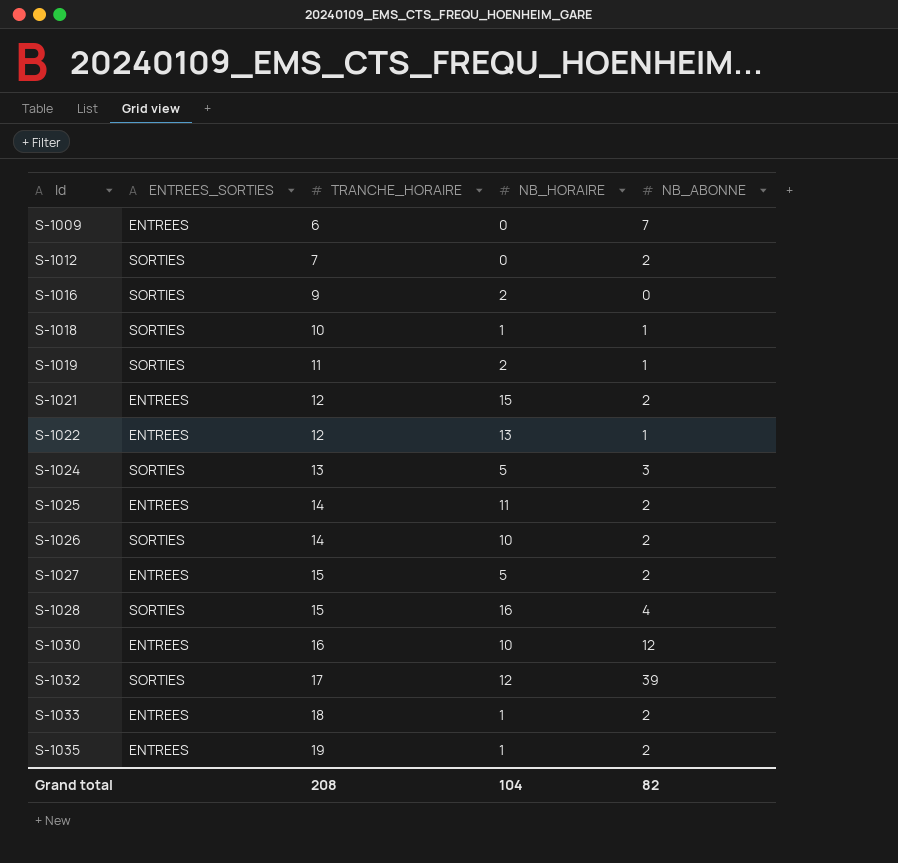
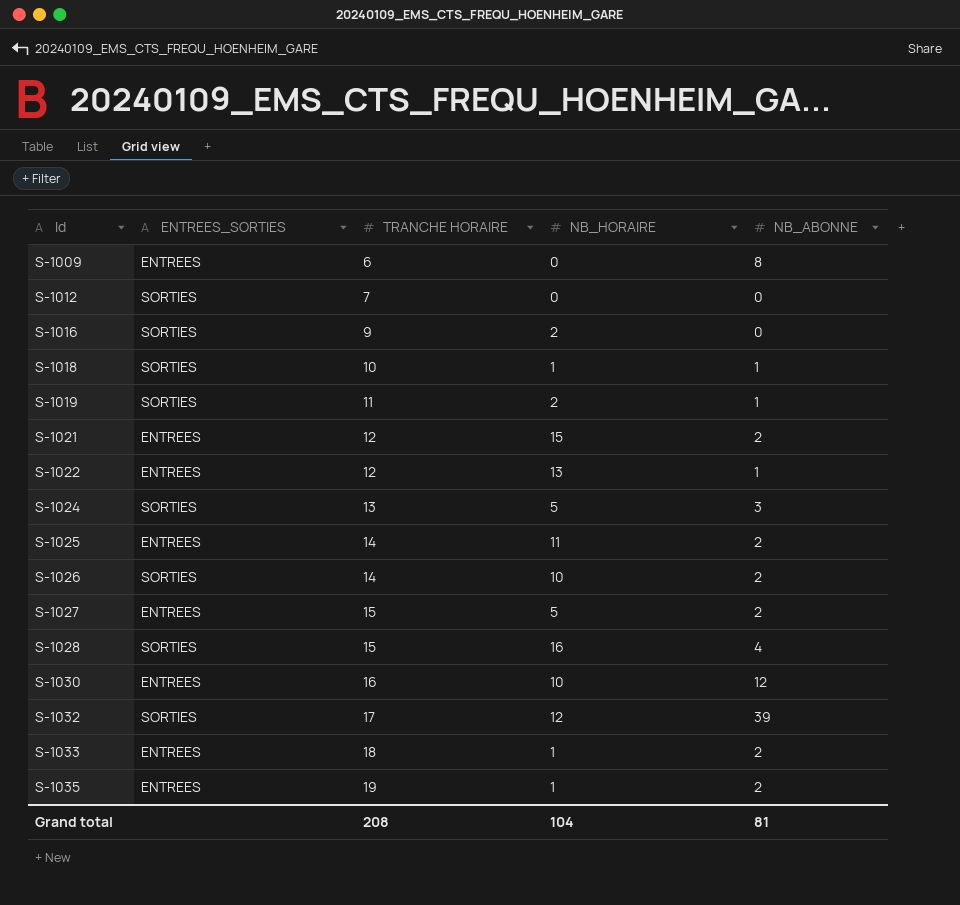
column name: TRANCHE_HORAIRE -> TRANCHE HORAIRE
S-1009 | NB_ABONNE: 7 -> 8
S-1012 | NB_ABONNE: 2 -> 0
Grand total | NB_ABONNE: 82 -> 81

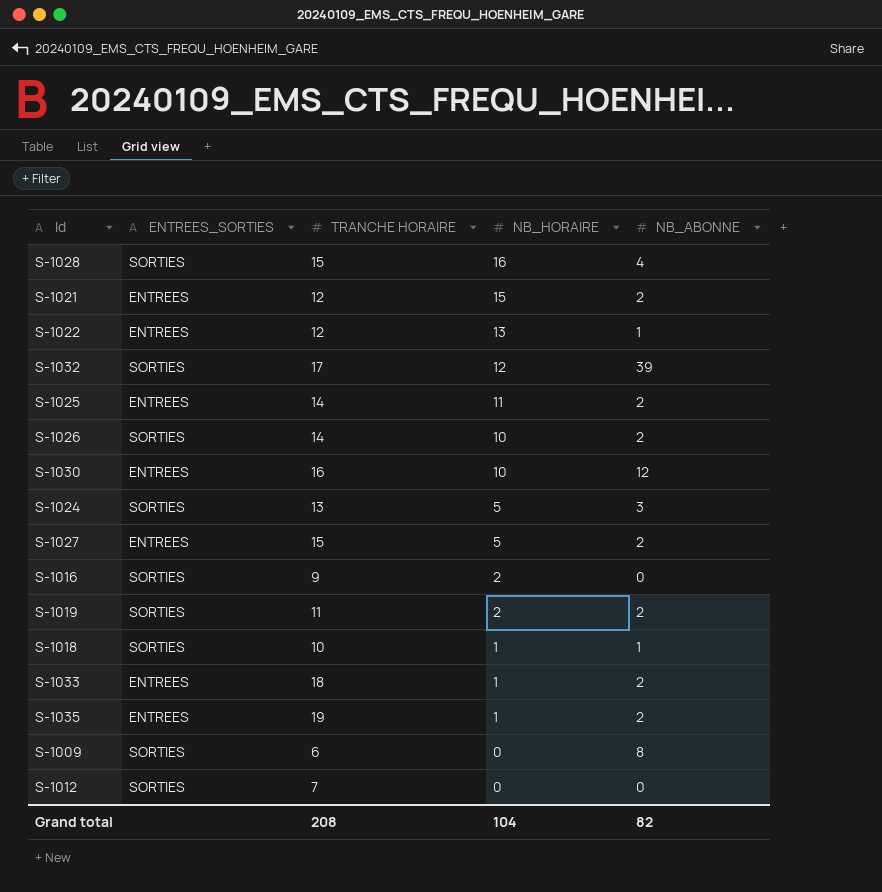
row order: Id ascending -> NB_HORAIRE descending
S-1019 | NB_ABONNE: 1 -> 2
S-1009 | ENTREES_SORTIES: ENTREES -> SORTIES
Grand total | NB_ABONNE: 81 -> 82

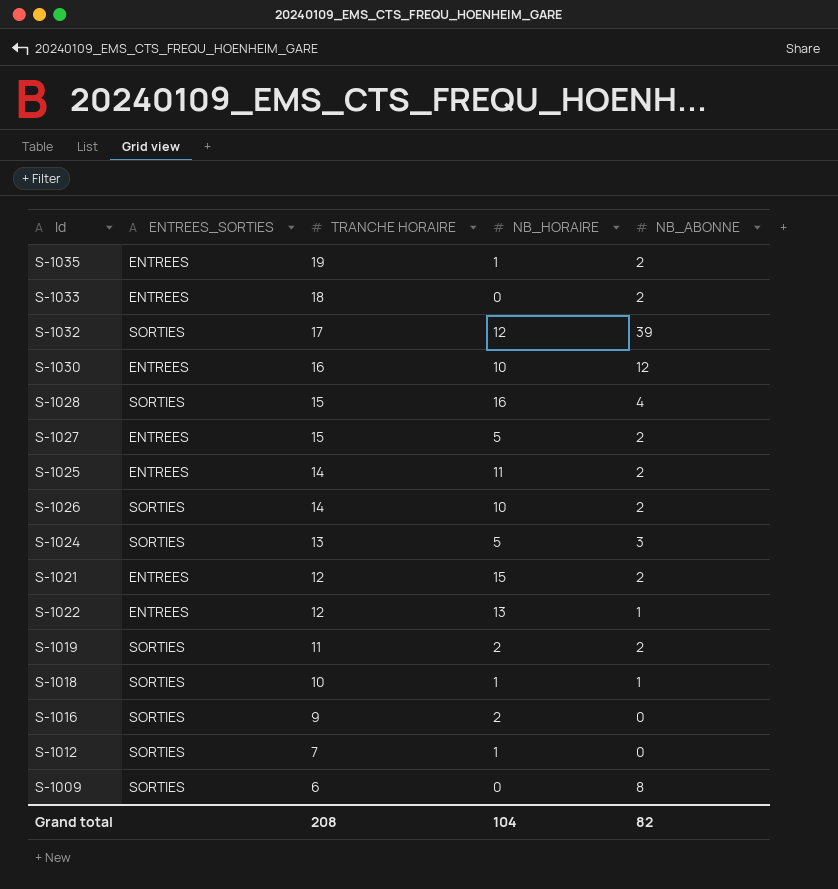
row order: NB_HORAIRE descending -> TRANCHE HORAIRE descending
S-1033 | NB_HORAIRE: 1 -> 0
S-1012 | NB_HORAIRE: 0 -> 1

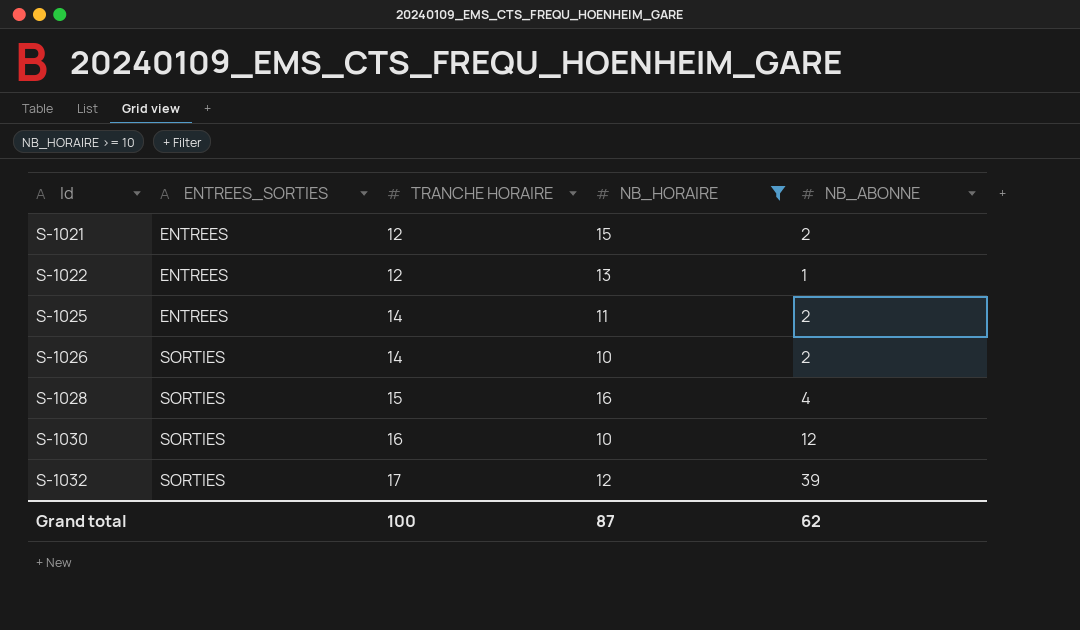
filter: none -> NB_HORAIRE >= 10
row order: TRANCHE HORAIRE descending -> Id ascending
S-1030 | ENTREES_SORTIES: ENTREES -> SORTIES
Grand total | TRANCHE HORAIRE: 208 -> 100
Grand total | NB_HORAIRE: 104 -> 87
Grand total | NB_ABONNE: 82 -> 62

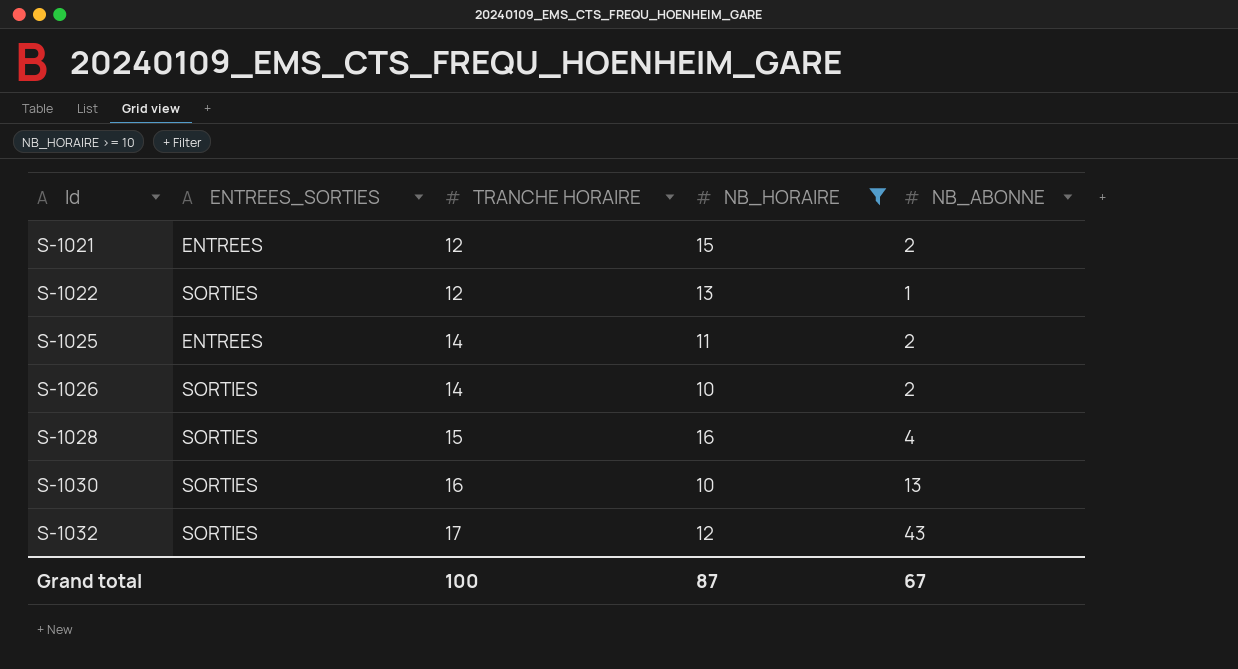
S-1022 | ENTREES_SORTIES: ENTREES -> SORTIES
S-1030 | NB_ABONNE: 12 -> 13
S-1032 | NB_ABONNE: 39 -> 43
Grand total | NB_ABONNE: 62 -> 67

